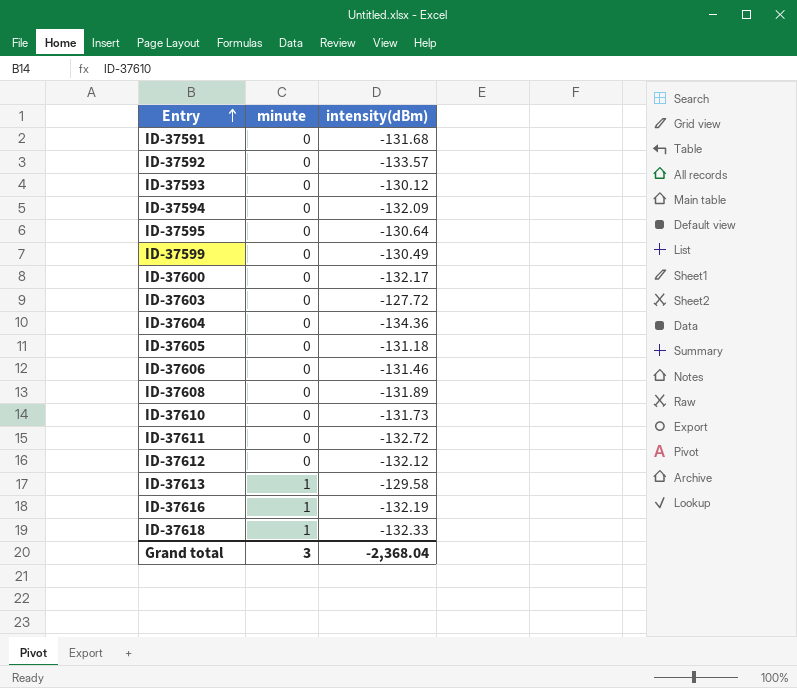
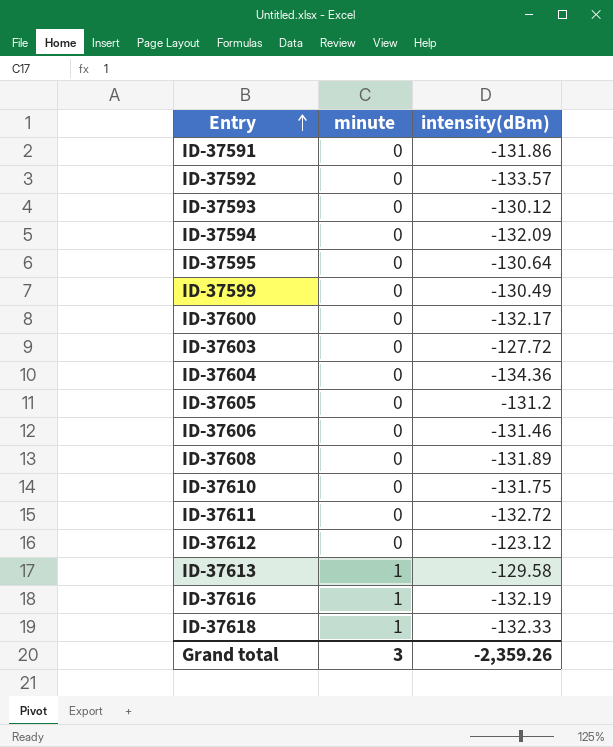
ID-37591 | intensity(dBm): -131.68 -> -131.86
ID-37605 | intensity(dBm): -131.18 -> -131.2
ID-37610 | intensity(dBm): -131.73 -> -131.75
ID-37612 | intensity(dBm): -132.12 -> -123.12
Grand total | intensity(dBm): -2,368.04 -> -2,359.26

